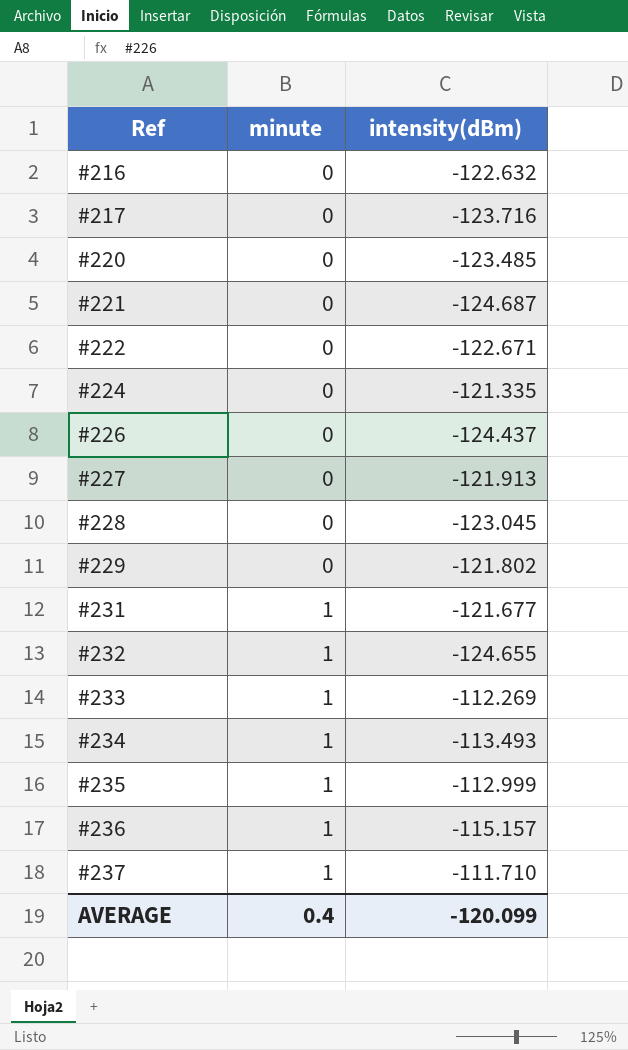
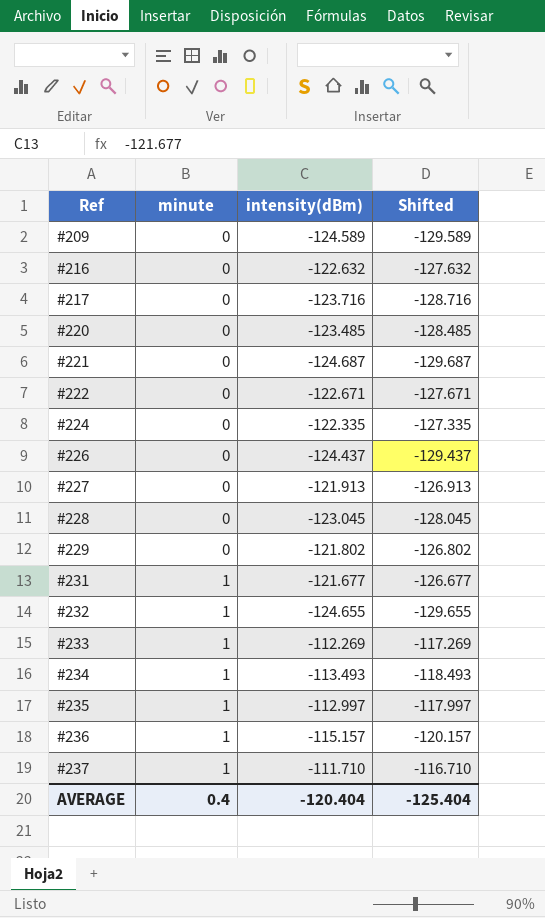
column Shifted | formula: none -> [intensity(dBm)] - 5
row #209: none -> 0 | -124.589 | -129.589
#224 | intensity(dBm): -121.335 -> -122.335
#235 | intensity(dBm): -112.999 -> -112.997
AVERAGE | intensity(dBm): -120.099 -> -120.404

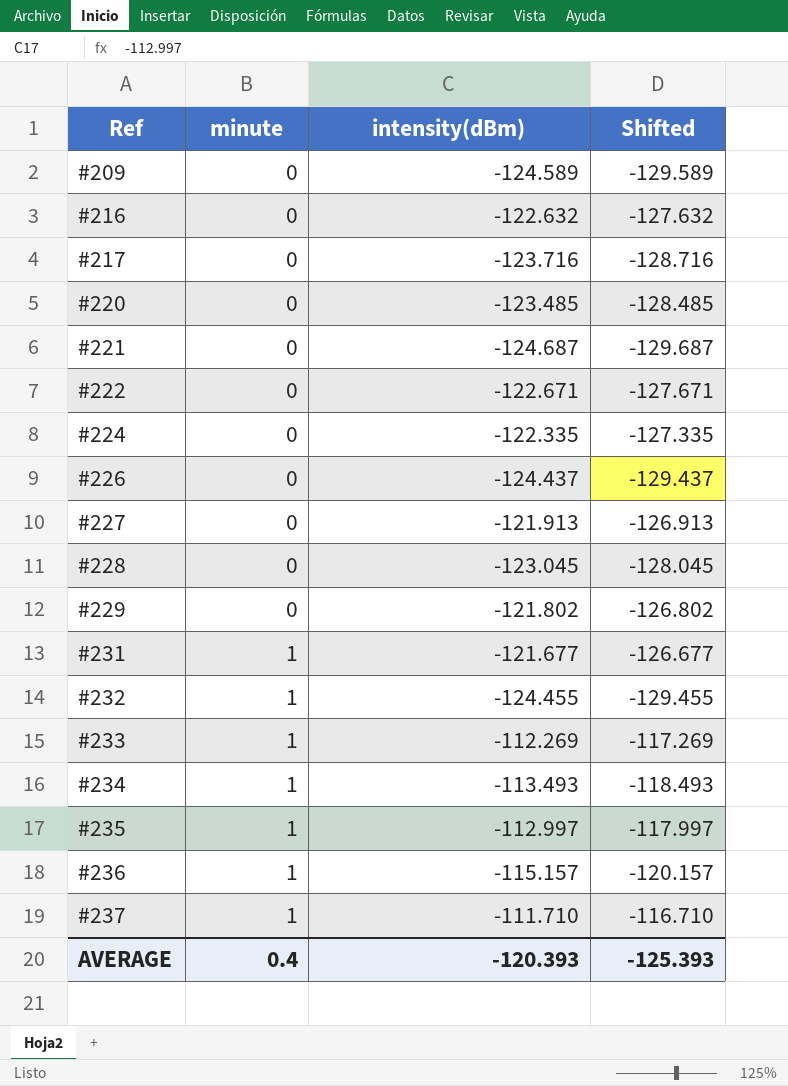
#232 | intensity(dBm): -124.655 -> -124.455
#232 | Shifted: -129.655 -> -129.455
AVERAGE | intensity(dBm): -120.404 -> -120.393
AVERAGE | Shifted: -125.404 -> -125.393

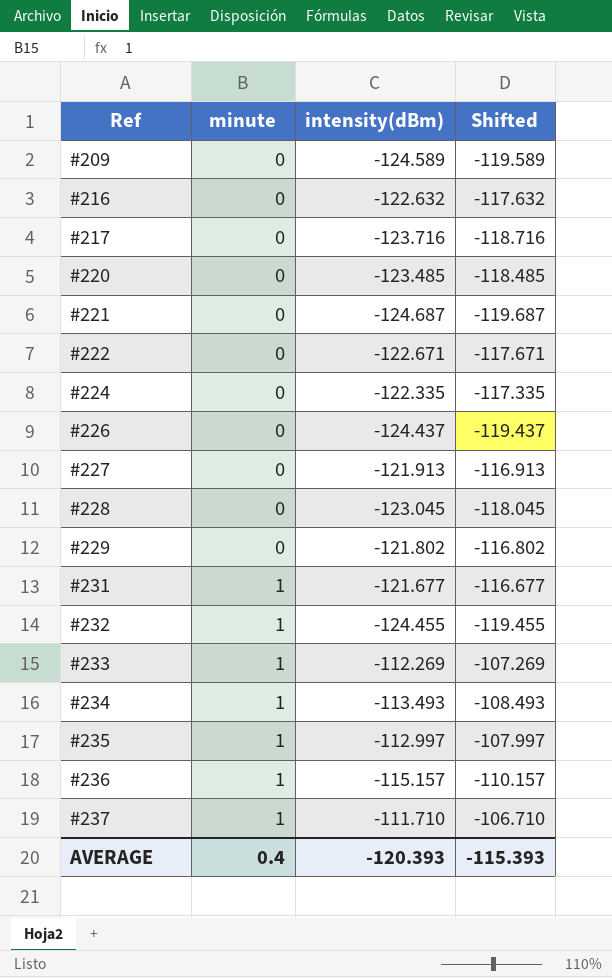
column Shifted | formula: [intensity(dBm)] - 5 -> [intensity(dBm)] + 5
AVERAGE | Shifted: -125.393 -> -115.393

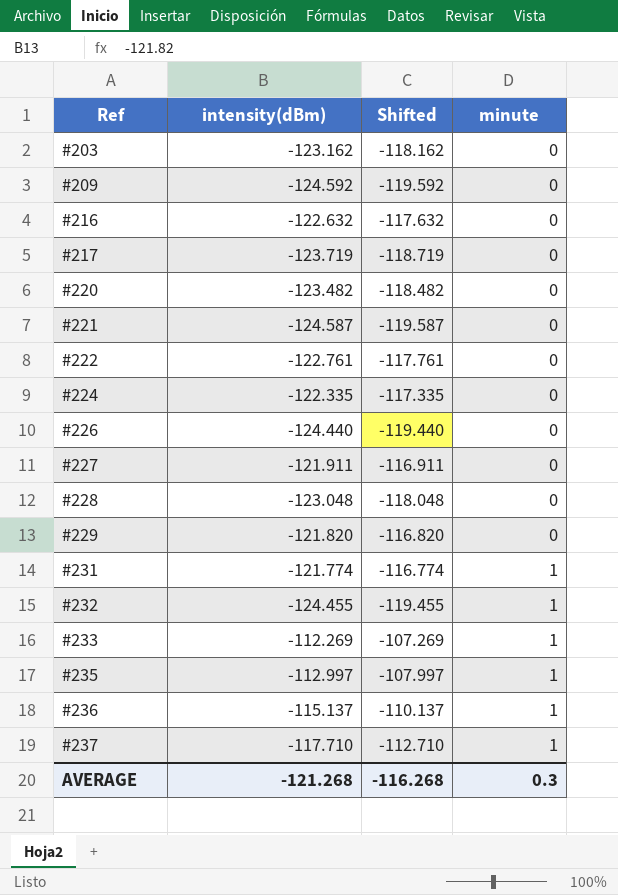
column minute | position: 2 -> 4
row #234: 1 | -113.493 | -108.493 -> none
row #203: none -> -123.162 | -118.162 | 0
#209 | intensity(dBm): -124.589 -> -124.592
#209 | Shifted: -119.589 -> -119.592
#217 | intensity(dBm): -123.716 -> -123.719
#217 | Shifted: -118.716 -> -118.719
#220 | intensity(dBm): -123.485 -> -123.482
#220 | Shifted: -118.485 -> -118.482
#221 | intensity(dBm): -124.687 -> -124.587
#221 | Shifted: -119.687 -> -119.587
#222 | intensity(dBm): -122.671 -> -122.761
#222 | Shifted: -117.671 -> -117.761
#226 | intensity(dBm): -124.437 -> -124.440
#226 | Shifted: -119.437 -> -119.440
#227 | intensity(dBm): -121.913 -> -121.911
#227 | Shifted: -116.913 -> -116.911
#228 | intensity(dBm): -123.045 -> -123.048
#228 | Shifted: -118.045 -> -118.048
#229 | intensity(dBm): -121.802 -> -121.820
#229 | Shifted: -116.802 -> -116.820
#231 | intensity(dBm): -121.677 -> -121.774
#231 | Shifted: -116.677 -> -116.774
#236 | intensity(dBm): -115.157 -> -115.137
#236 | Shifted: -110.157 -> -110.137
#237 | intensity(dBm): -111.710 -> -117.710
#237 | Shifted: -106.710 -> -112.710
AVERAGE | intensity(dBm): -120.393 -> -121.268
AVERAGE | Shifted: -115.393 -> -116.268
AVERAGE | minute: 0.4 -> 0.3

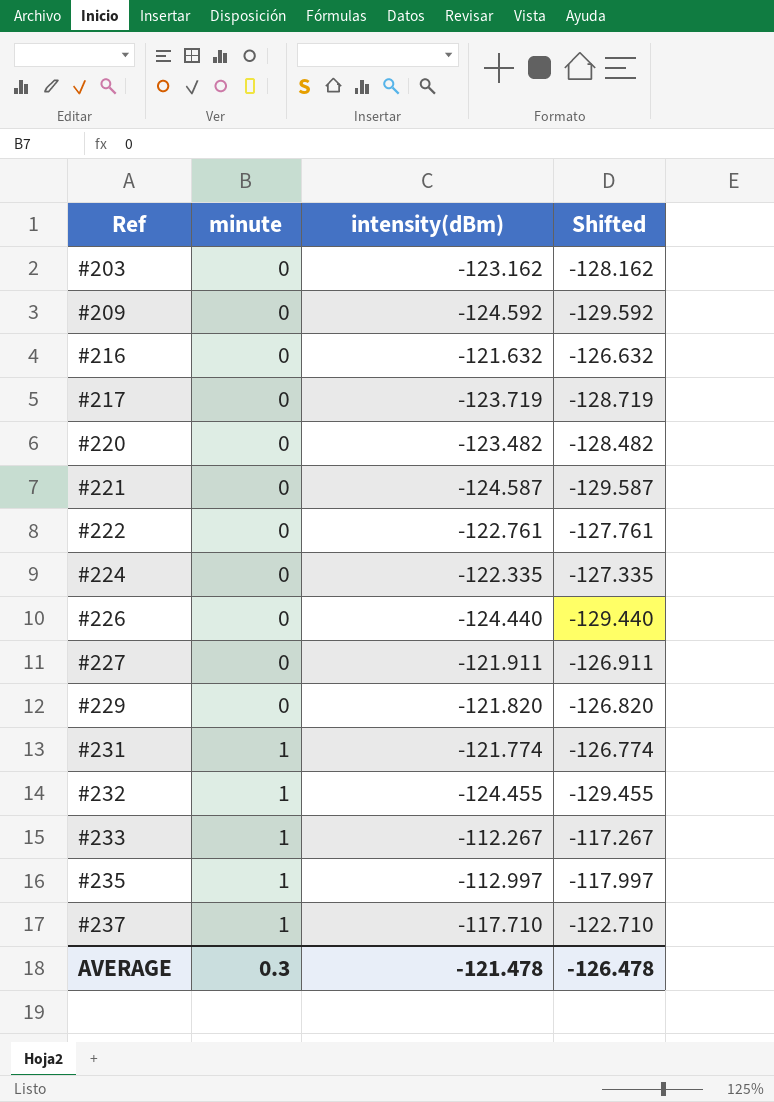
column minute | position: 4 -> 2
column Shifted | formula: [intensity(dBm)] + 5 -> [intensity(dBm)] - 5
row #228: -123.048 | -118.048 | 0 -> none
row #236: -115.137 | -110.137 | 1 -> none
#216 | intensity(dBm): -122.632 -> -121.632
#233 | intensity(dBm): -112.269 -> -112.267
AVERAGE | intensity(dBm): -121.268 -> -121.478
AVERAGE | Shifted: -116.268 -> -126.478

